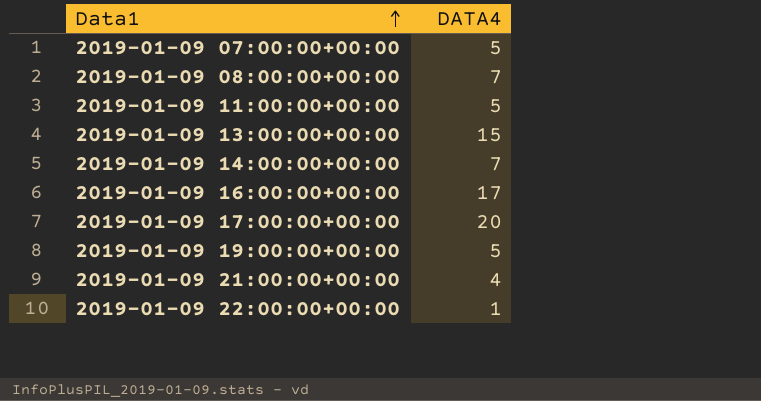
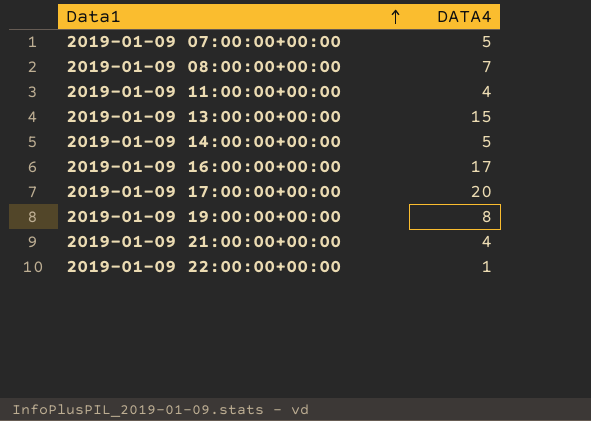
2019-01-09 11:00:00+00:00 | DATA4: 5 -> 4
2019-01-09 14:00:00+00:00 | DATA4: 7 -> 5
2019-01-09 19:00:00+00:00 | DATA4: 5 -> 8

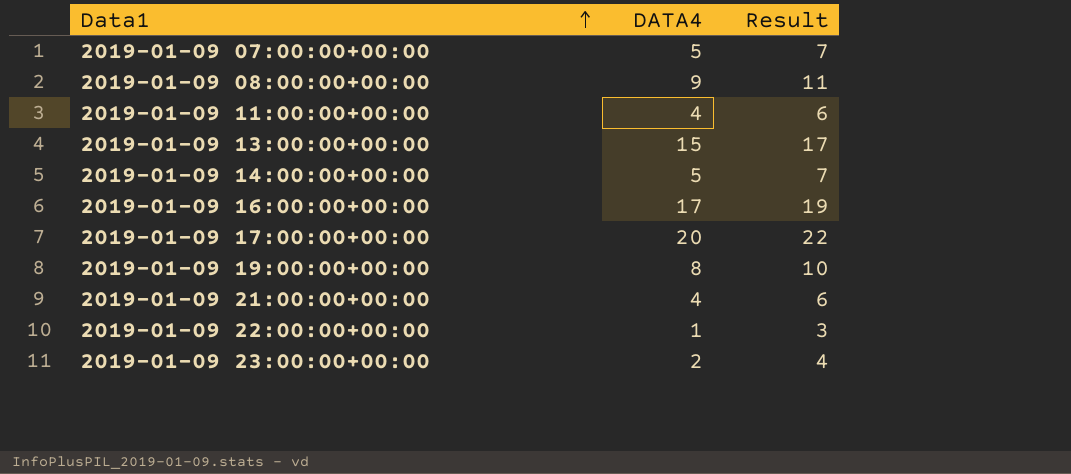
column Result | formula: none -> [DATA4] + 2
2019-01-09 08:00:00+00:00 | DATA4: 7 -> 9
row 2019-01-09 23:00:00+00:00: none -> 2 | 4

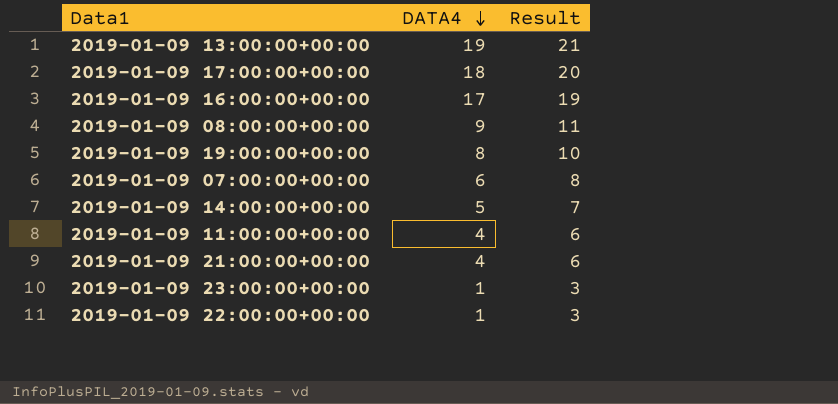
row order: Data1 ascending -> DATA4 descending
2019-01-09 13:00:00+00:00 | DATA4: 15 -> 19
2019-01-09 13:00:00+00:00 | Result: 17 -> 21
2019-01-09 17:00:00+00:00 | DATA4: 20 -> 18
2019-01-09 17:00:00+00:00 | Result: 22 -> 20
2019-01-09 07:00:00+00:00 | DATA4: 5 -> 6
2019-01-09 07:00:00+00:00 | Result: 7 -> 8
2019-01-09 23:00:00+00:00 | DATA4: 2 -> 1
2019-01-09 23:00:00+00:00 | Result: 4 -> 3

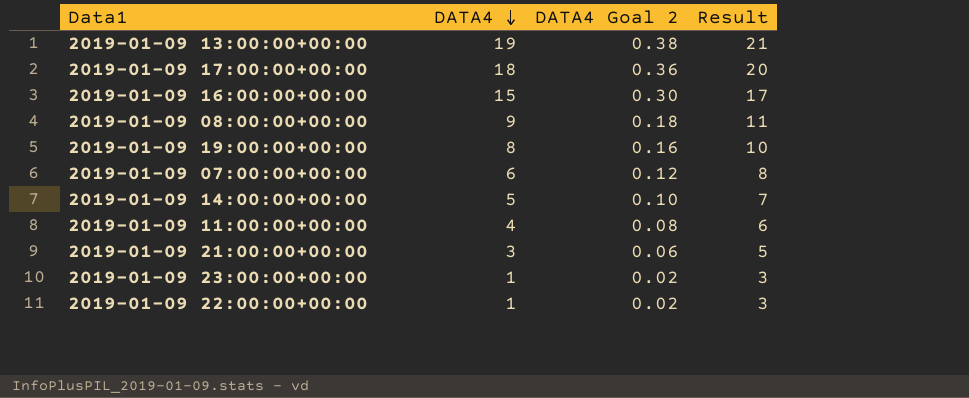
column DATA4 Goal 2 | formula: none -> [DATA4] * 0.02
2019-01-09 16:00:00+00:00 | DATA4: 17 -> 15
2019-01-09 16:00:00+00:00 | Result: 19 -> 17
2019-01-09 21:00:00+00:00 | DATA4: 4 -> 3
2019-01-09 21:00:00+00:00 | Result: 6 -> 5

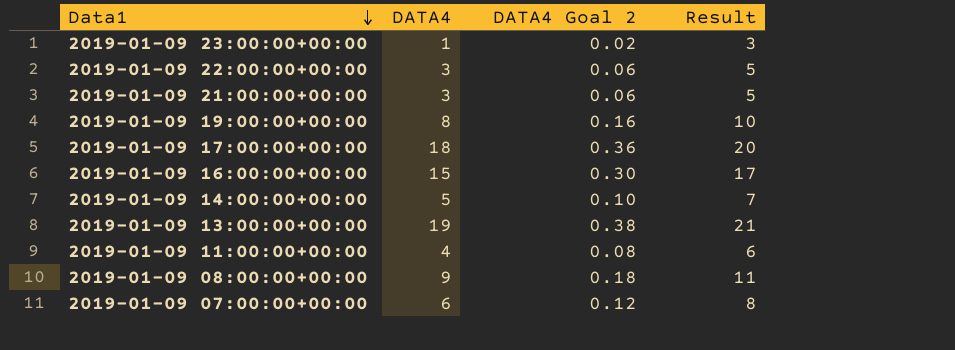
row order: DATA4 descending -> Data1 descending
2019-01-09 22:00:00+00:00 | DATA4: 1 -> 3
2019-01-09 22:00:00+00:00 | DATA4 Goal 2: 0.02 -> 0.06
2019-01-09 22:00:00+00:00 | Result: 3 -> 5

